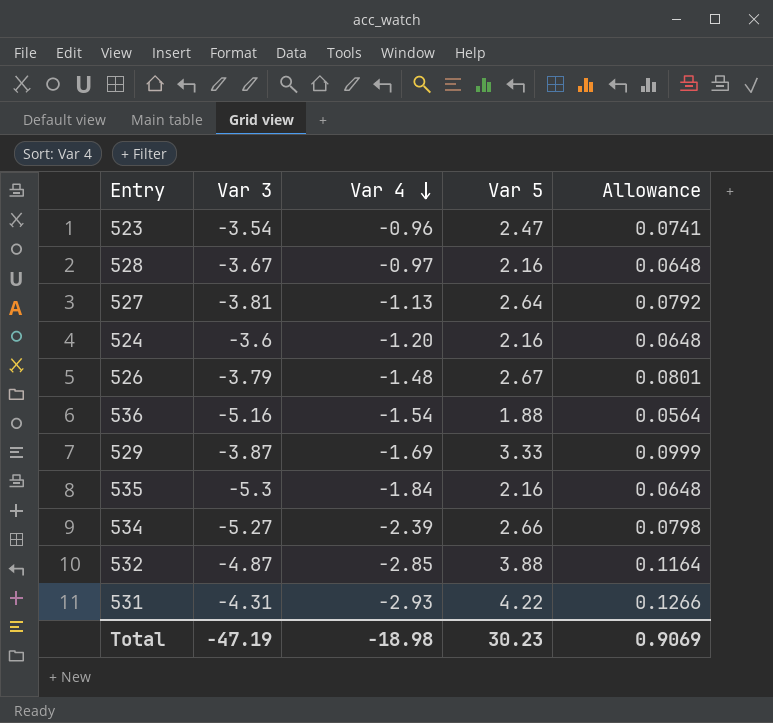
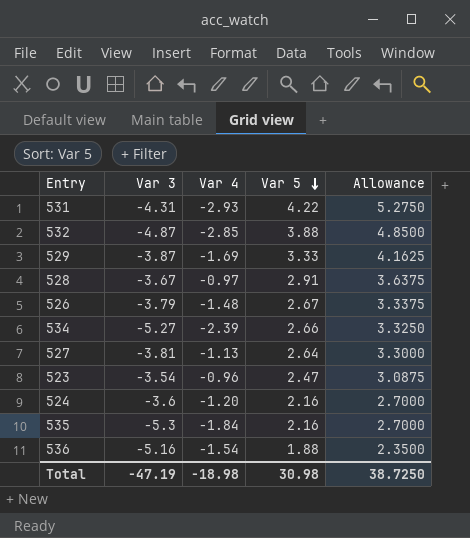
row order: Var 4 descending -> Var 5 descending
column Allowance | formula: [Var 5] * 0.03 -> [Var 5] * 1.25
528 | Var 5: 2.16 -> 2.91
Total | Var 5: 30.23 -> 30.98
Total | Allowance: 0.9069 -> 38.7250

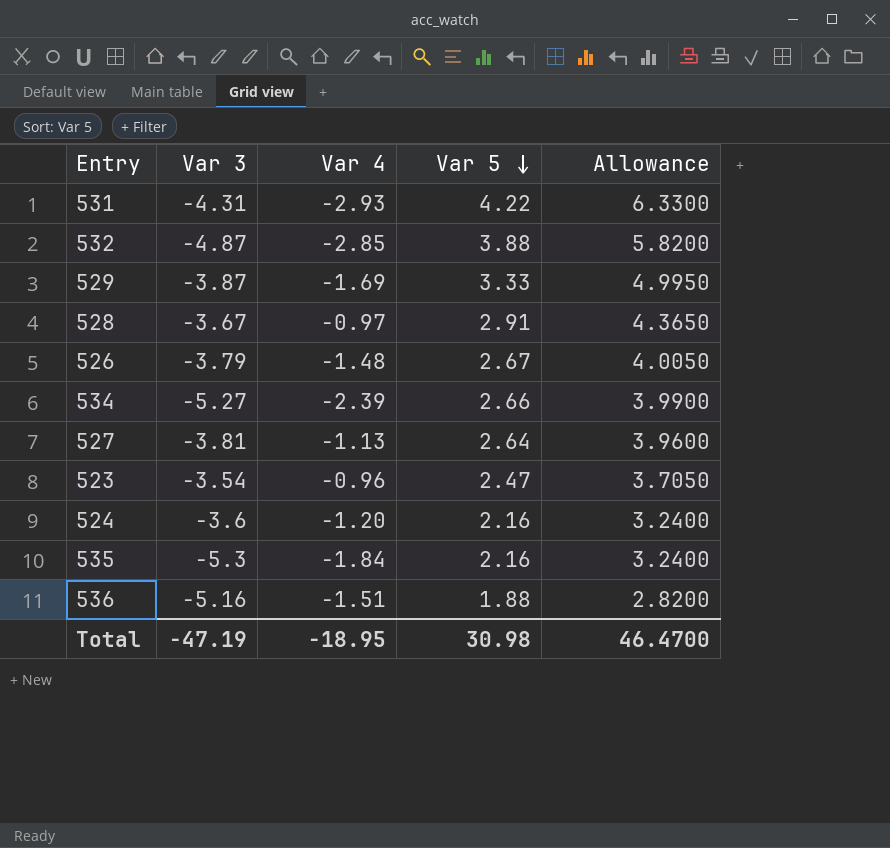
column Allowance | formula: [Var 5] * 1.25 -> [Var 5] * 1.5
536 | Var 4: -1.54 -> -1.51
Total | Var 4: -18.98 -> -18.95
Total | Allowance: 38.7250 -> 46.4700

